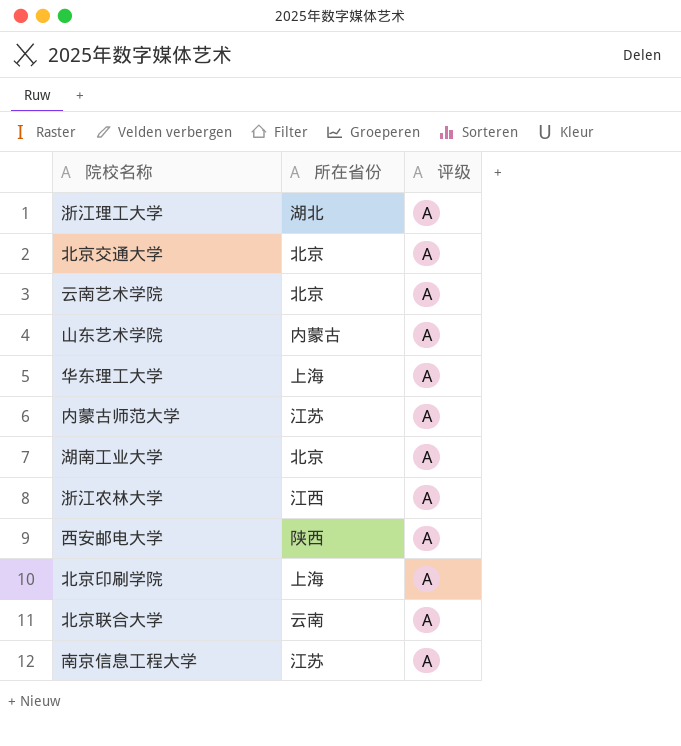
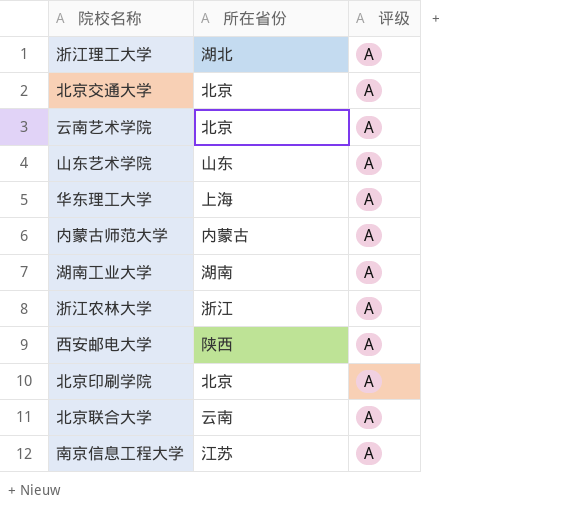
山东艺术学院 | 所在省份: 内蒙古 -> 山东
内蒙古师范大学 | 所在省份: 江苏 -> 内蒙古
湖南工业大学 | 所在省份: 北京 -> 湖南
浙江农林大学 | 所在省份: 江西 -> 浙江
北京印刷学院 | 所在省份: 上海 -> 北京

